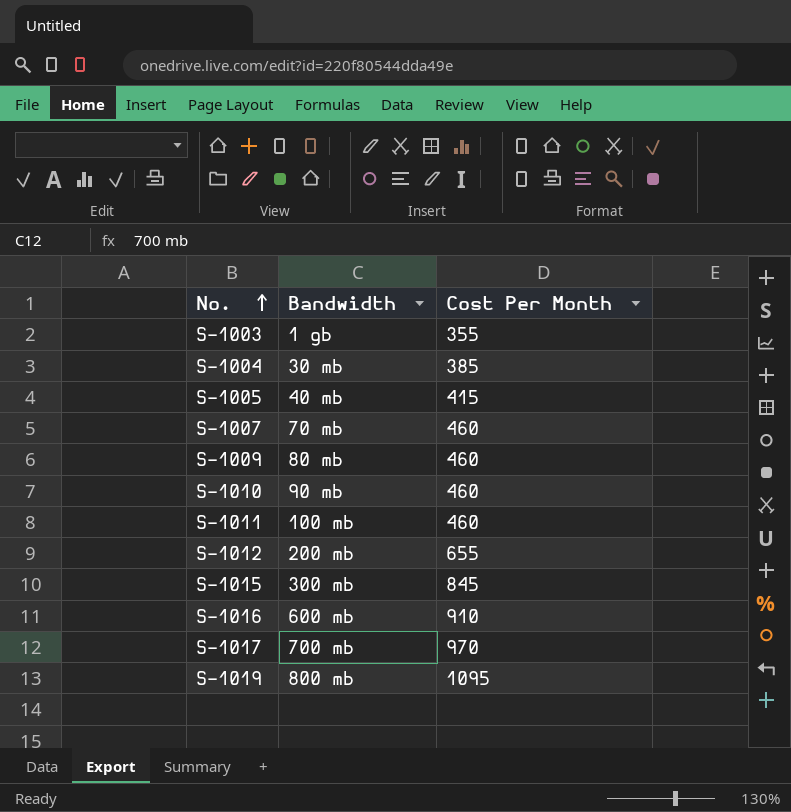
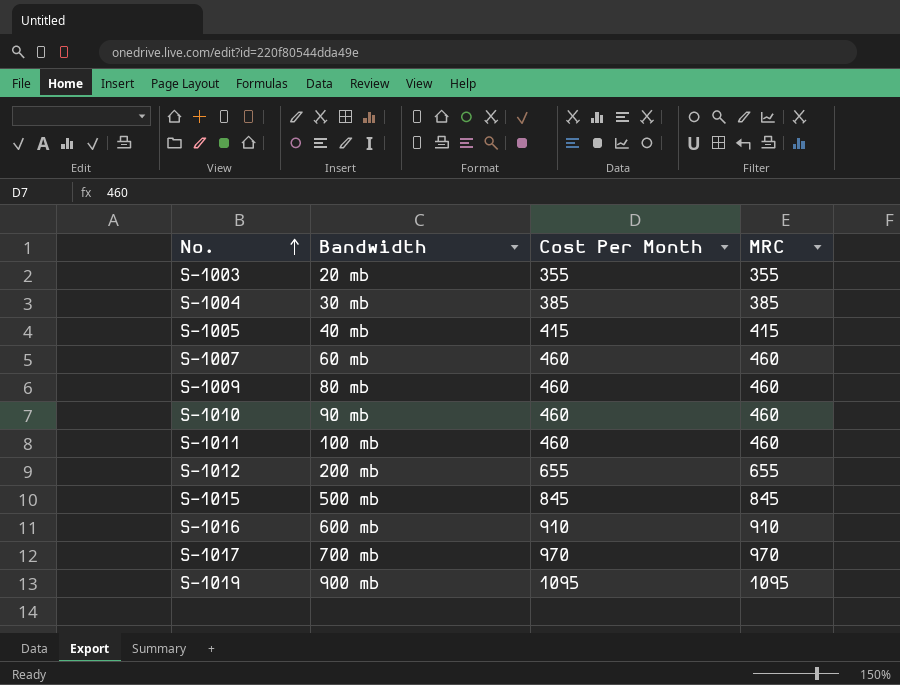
column MRC | position: none -> 4
S-1003 | Bandwidth: 1 gb -> 20 mb
S-1007 | Bandwidth: 70 mb -> 60 mb
S-1015 | Bandwidth: 300 mb -> 500 mb
S-1019 | Bandwidth: 800 mb -> 900 mb

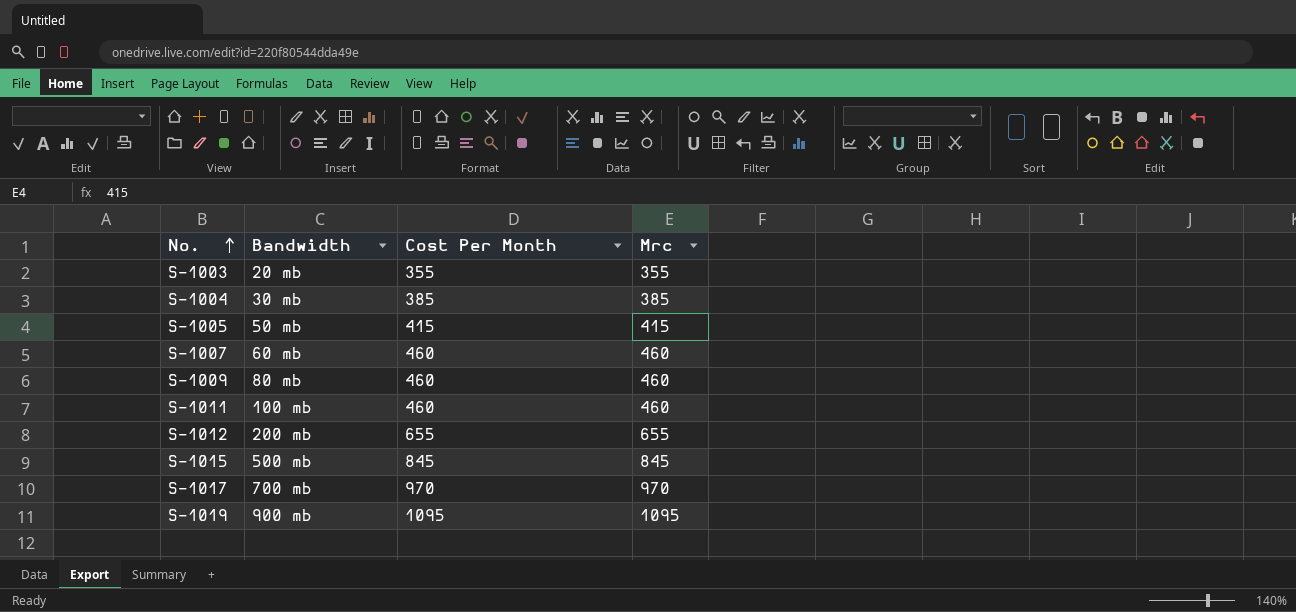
column name: MRC -> Mrc
row S-1010: 90 mb | 460 | 460 -> none
row S-1016: 600 mb | 910 | 910 -> none
S-1005 | Bandwidth: 40 mb -> 50 mb

